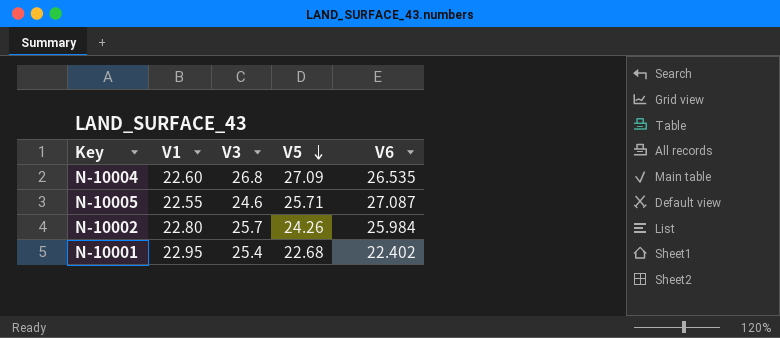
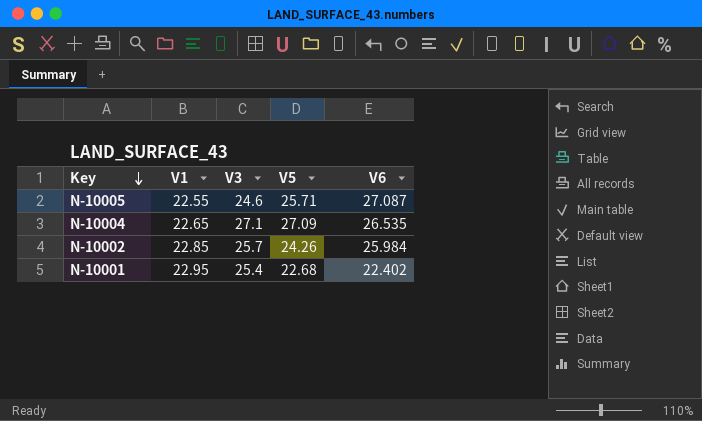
row order: V5 descending -> Key descending
N-10004 | V1: 22.60 -> 22.65
N-10004 | V3: 26.8 -> 27.1
N-10002 | V1: 22.80 -> 22.85

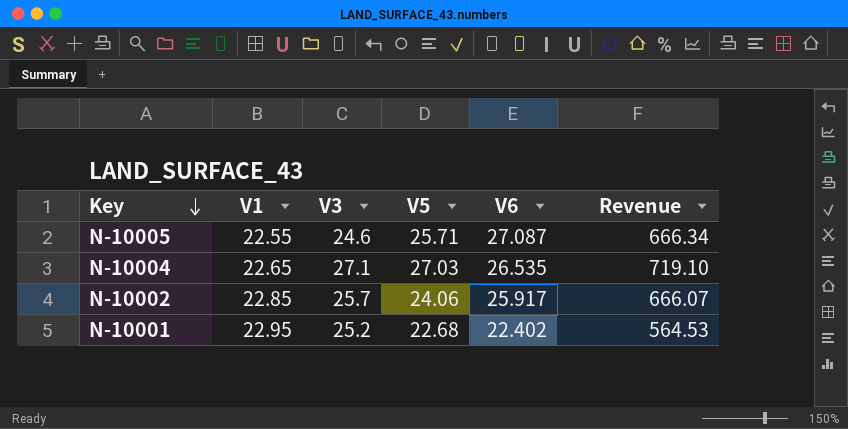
column Revenue | formula: none -> [V3] * [V6]
N-10004 | V5: 27.09 -> 27.03
N-10002 | V5: 24.26 -> 24.06
N-10002 | V6: 25.984 -> 25.917
N-10001 | V3: 25.4 -> 25.2

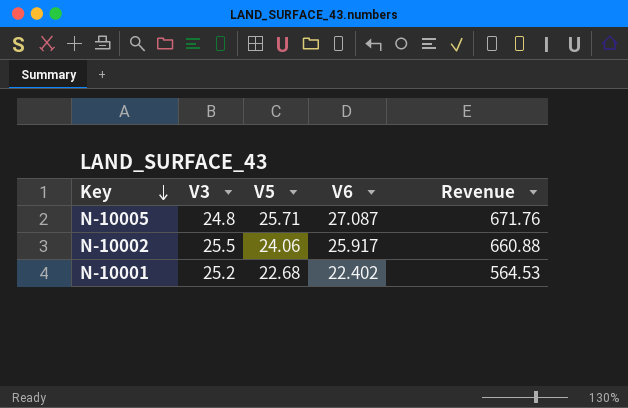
column V1 | position: 2 -> none
row N-10004: 22.65 | 27.1 | 27.03 | 26.535 | 719.10 -> none
N-10005 | V3: 24.6 -> 24.8
N-10005 | Revenue: 666.34 -> 671.76
N-10002 | V3: 25.7 -> 25.5
N-10002 | Revenue: 666.07 -> 660.88

